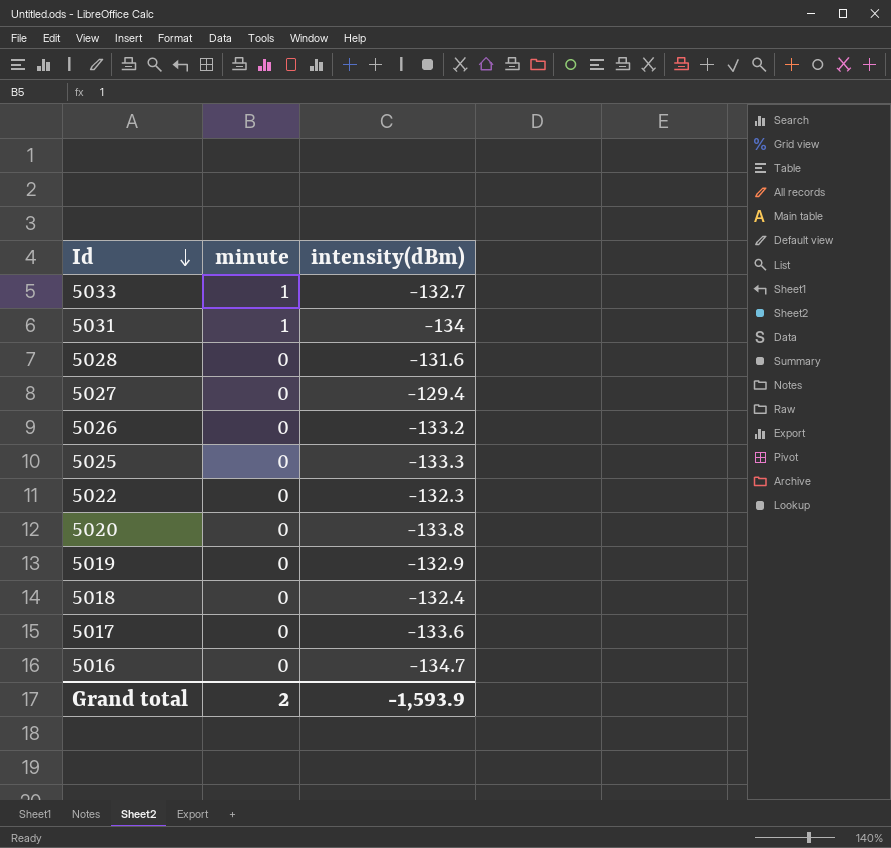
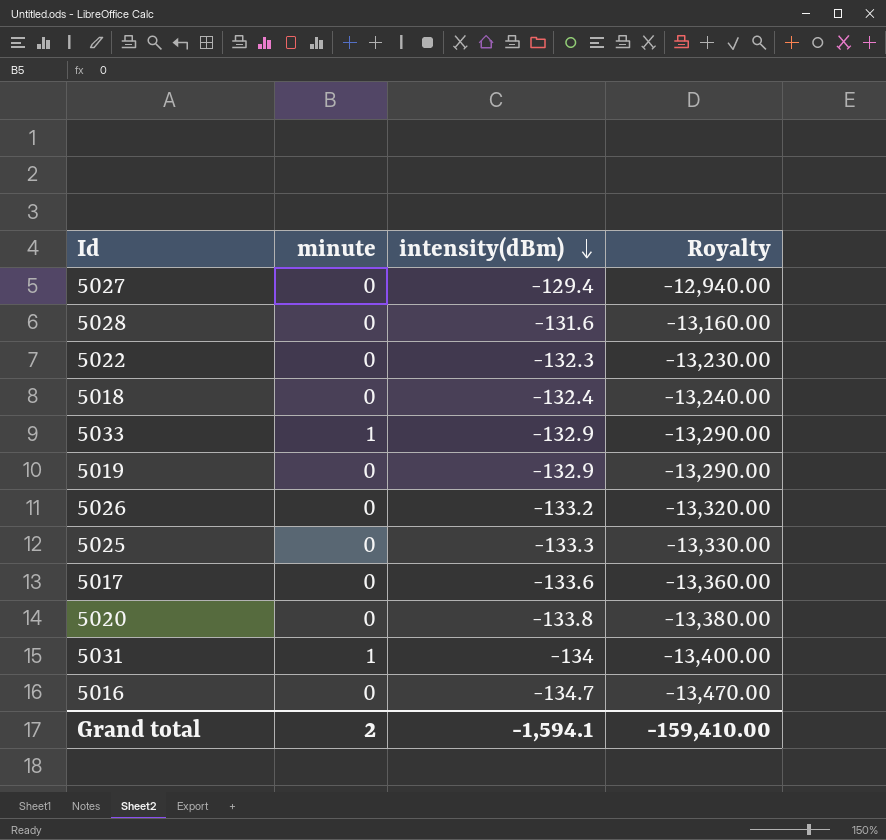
row order: Id descending -> intensity(dBm) descending
column Royalty | formula: none -> [intensity(dBm)] * 100
5033 | intensity(dBm): -132.7 -> -132.9
Grand total | intensity(dBm): -1,593.9 -> -1,594.1

